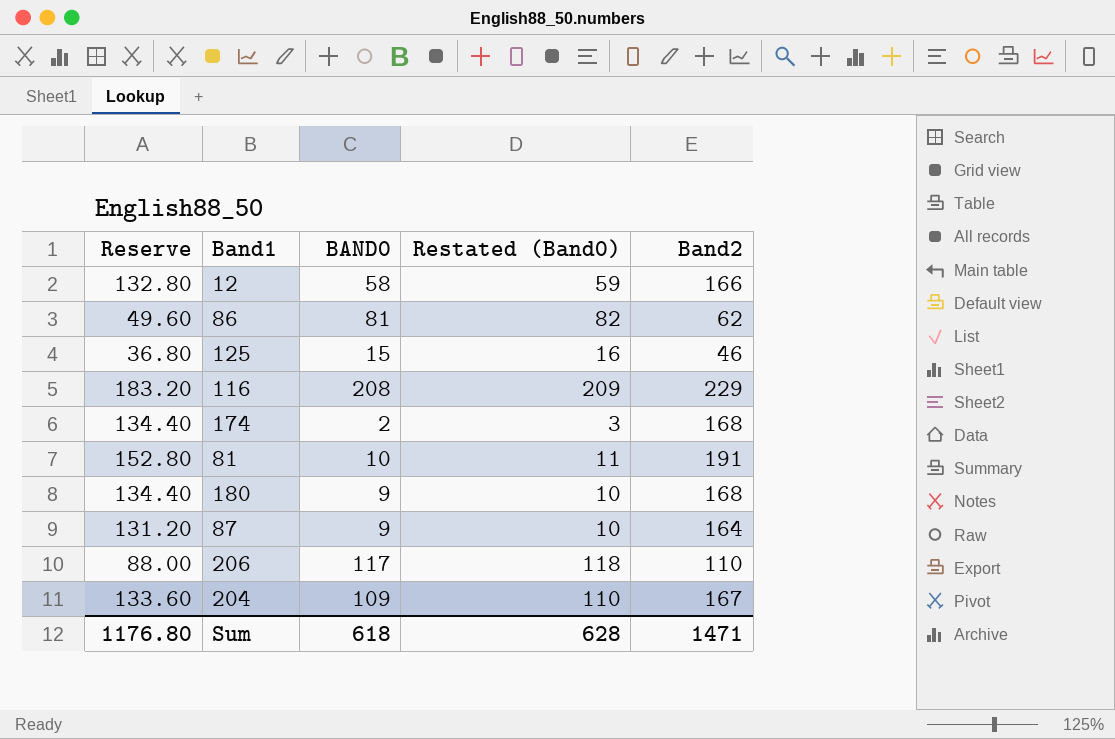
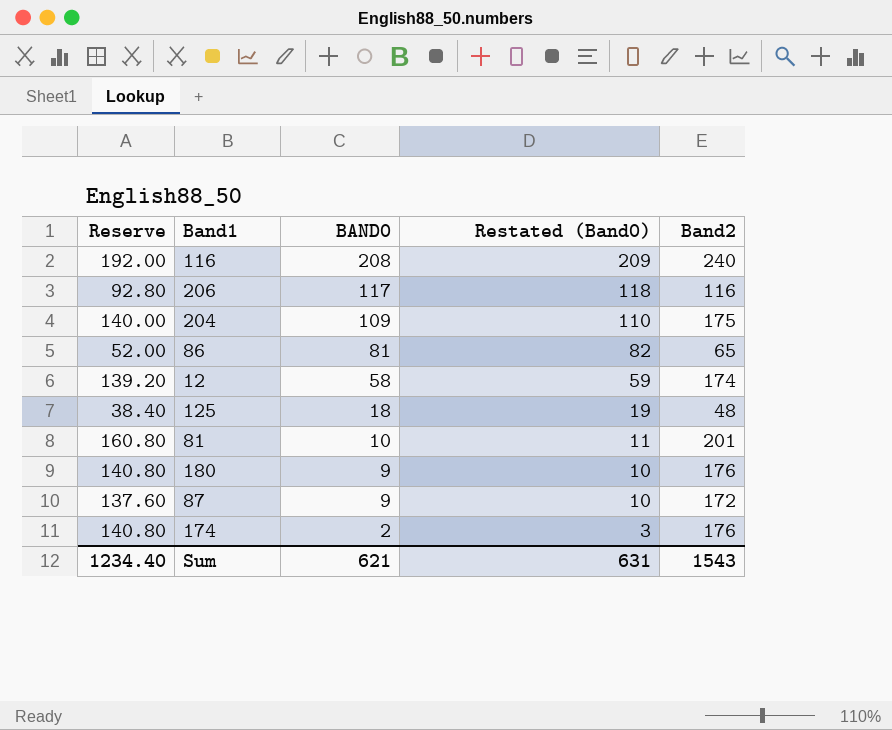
row order: none -> BAND0 descending
116 | Reserve: 183.20 -> 192.00
116 | Band2: 229 -> 240
206 | Reserve: 88.00 -> 92.80
206 | Band2: 110 -> 116
204 | Reserve: 133.60 -> 140.00
204 | Band2: 167 -> 175
86 | Reserve: 49.60 -> 52.00
86 | Band2: 62 -> 65
12 | Reserve: 132.80 -> 139.20
12 | Band2: 166 -> 174
125 | Reserve: 36.80 -> 38.40
125 | BAND0: 15 -> 18
125 | Restated (Band0): 16 -> 19
125 | Band2: 46 -> 48
81 | Reserve: 152.80 -> 160.80
81 | Band2: 191 -> 201
180 | Reserve: 134.40 -> 140.80
180 | Band2: 168 -> 176
87 | Reserve: 131.20 -> 137.60
87 | Band2: 164 -> 172
174 | Reserve: 134.40 -> 140.80
174 | Band2: 168 -> 176
Sum | Reserve: 1176.80 -> 1234.40
Sum | BAND0: 618 -> 621
Sum | Restated (Band0): 628 -> 631
Sum | Band2: 1471 -> 1543

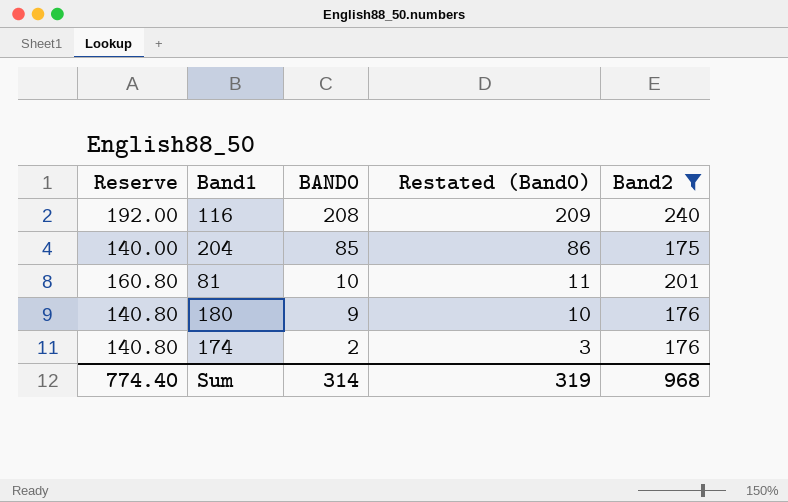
filter: none -> Band2 >= 175
204 | BAND0: 109 -> 85
204 | Restated (Band0): 110 -> 86
Sum | Reserve: 1234.40 -> 774.40
Sum | BAND0: 621 -> 314
Sum | Restated (Band0): 631 -> 319
Sum | Band2: 1543 -> 968

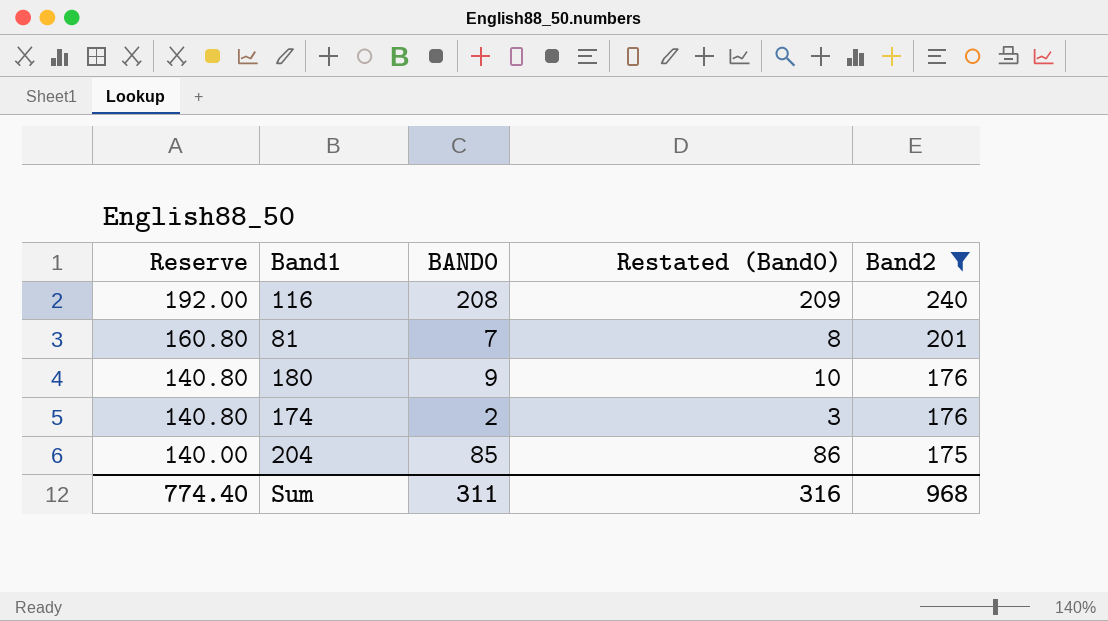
row order: BAND0 descending -> Reserve descending
81 | BAND0: 10 -> 7
81 | Restated (Band0): 11 -> 8
Sum | BAND0: 314 -> 311
Sum | Restated (Band0): 319 -> 316

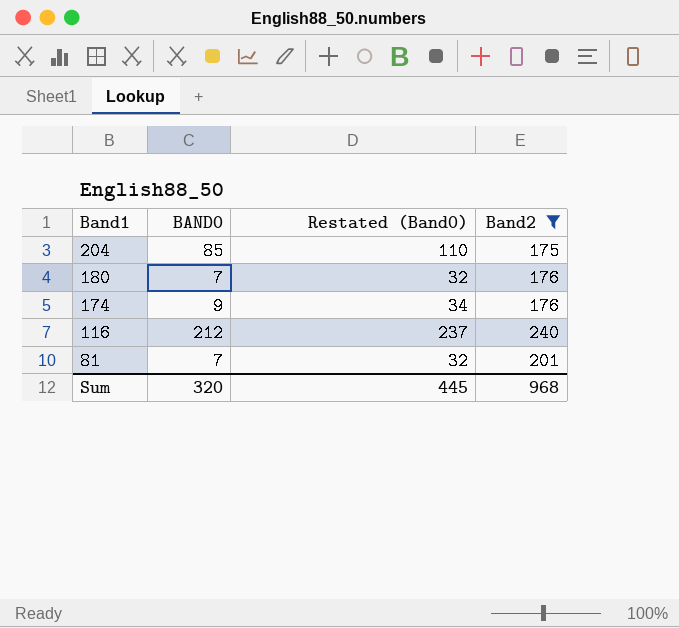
row order: Reserve descending -> Band1 descending
column Reserve | formula: [Band2] * 0.8 -> none
column Restated (Band0) | formula: [BAND0] + 1 -> [BAND0] + 25
180 | BAND0: 9 -> 7
174 | BAND0: 2 -> 9
116 | BAND0: 208 -> 212
Sum | BAND0: 311 -> 320
Sum | Restated (Band0): 316 -> 445

